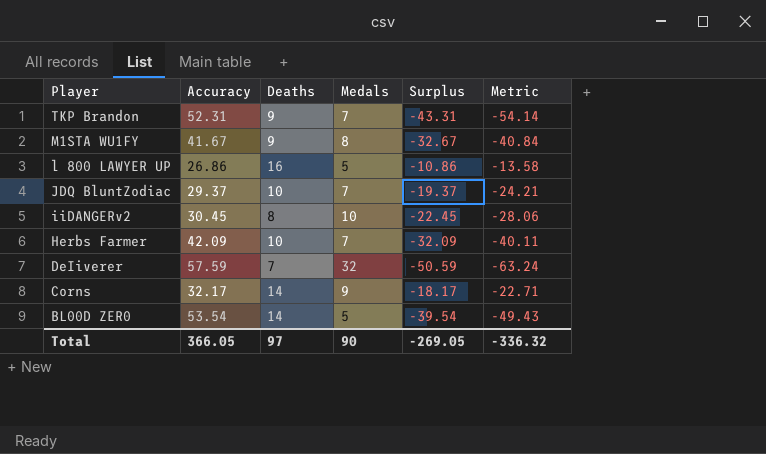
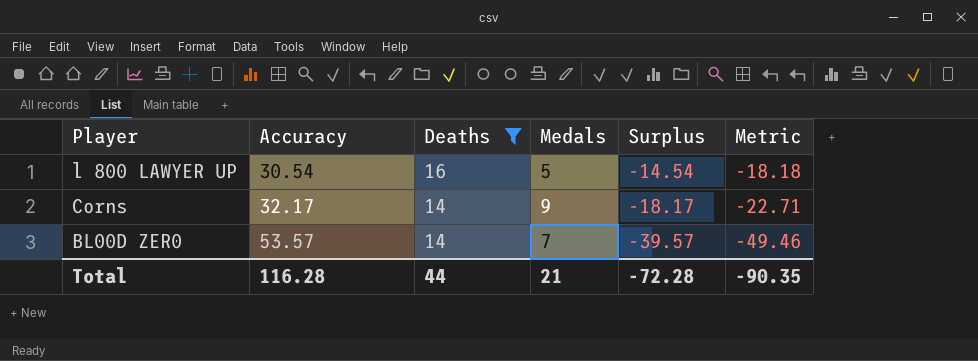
filter: none -> Deaths >= 14
l 800 LAWYER UP | Accuracy: 26.86 -> 30.54
l 800 LAWYER UP | Surplus: -10.86 -> -14.54
l 800 LAWYER UP | Metric: -13.58 -> -18.18
BL00D ZER0 | Accuracy: 53.54 -> 53.57
BL00D ZER0 | Medals: 5 -> 7
BL00D ZER0 | Surplus: -39.54 -> -39.57
BL00D ZER0 | Metric: -49.43 -> -49.46
Total | Accuracy: 366.05 -> 116.28
Total | Deaths: 97 -> 44
Total | Medals: 90 -> 21
Total | Surplus: -269.05 -> -72.28
Total | Metric: -336.32 -> -90.35

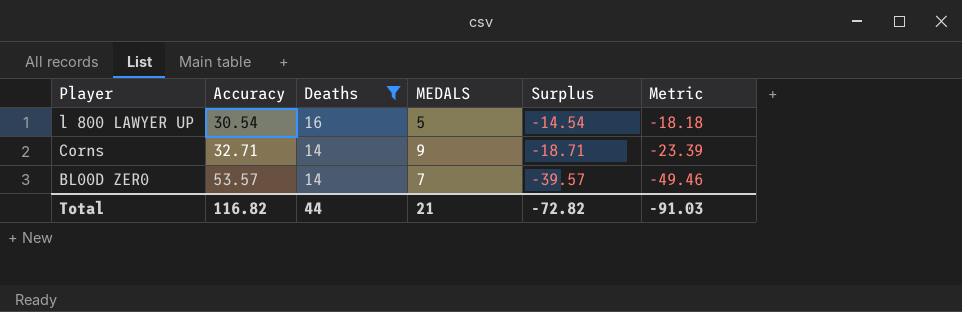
column name: Medals -> MEDALS
Corns | Accuracy: 32.17 -> 32.71
Corns | Surplus: -18.17 -> -18.71
Corns | Metric: -22.71 -> -23.39
Total | Accuracy: 116.28 -> 116.82
Total | Surplus: -72.28 -> -72.82
Total | Metric: -90.35 -> -91.03

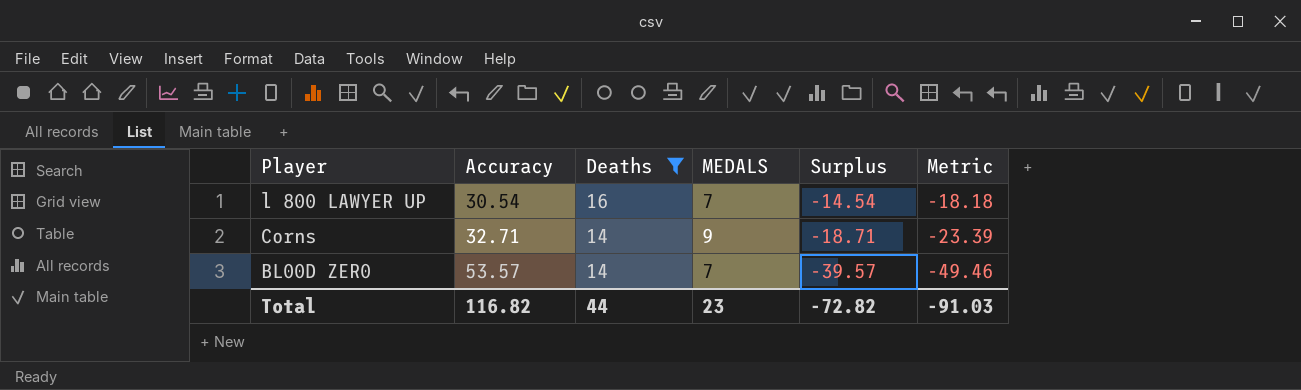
l 800 LAWYER UP | MEDALS: 5 -> 7
Total | MEDALS: 21 -> 23

